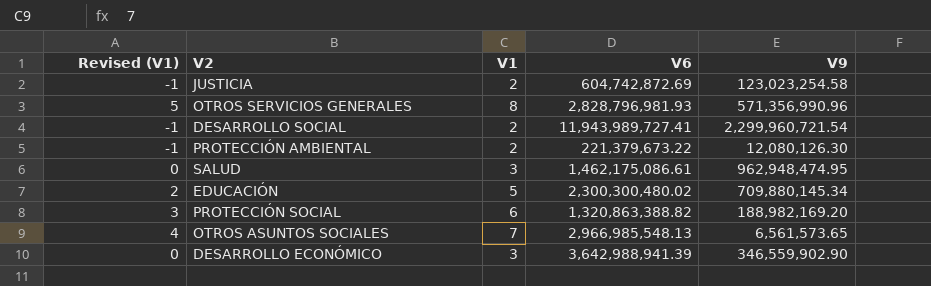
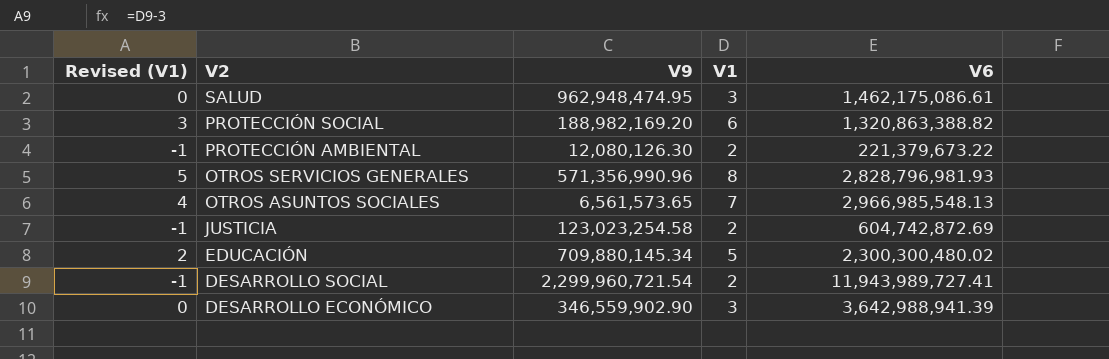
row order: none -> V2 descending
column V9 | position: 5 -> 3

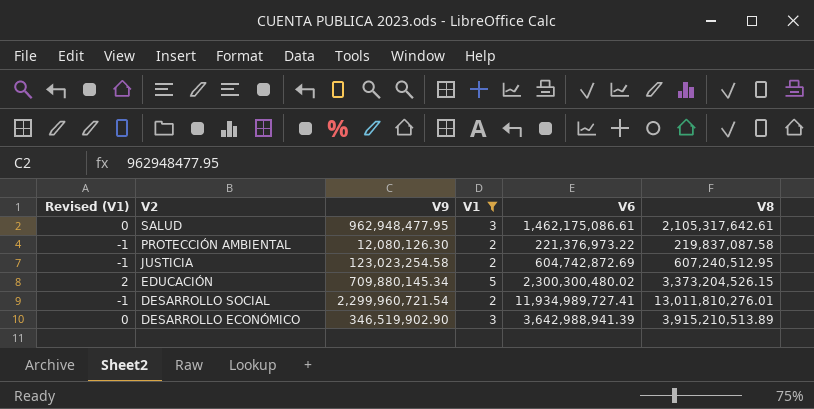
filter: none -> V1 <= 5
column V8 | position: none -> 6
SALUD | V9: 962,948,474.95 -> 962,948,477.95
PROTECCIÓN AMBIENTAL | V6: 221,379,673.22 -> 221,376,973.22
DESARROLLO SOCIAL | V6: 11,943,989,727.41 -> 11,934,989,727.41
DESARROLLO ECONÓMICO | V9: 346,559,902.90 -> 346,519,902.90

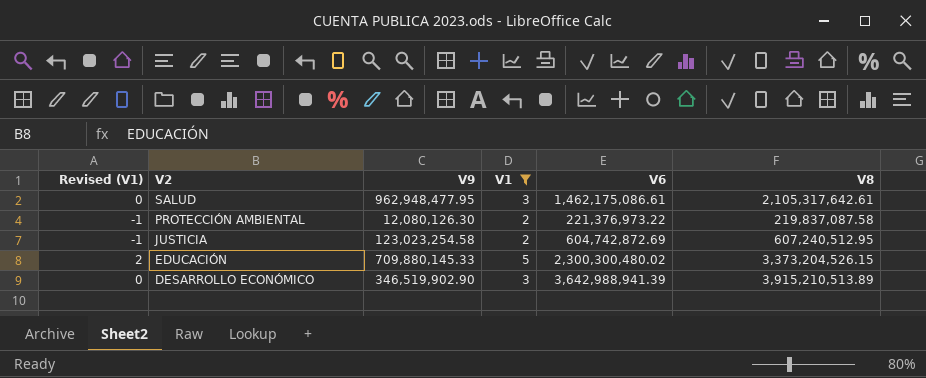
row DESARROLLO SOCIAL: -1 | 2,299,960,721.54 | 2 | 11,934,989,727.41 | 13,011,810,276.01 -> none
EDUCACIÓN | V9: 709,880,145.34 -> 709,880,145.33

